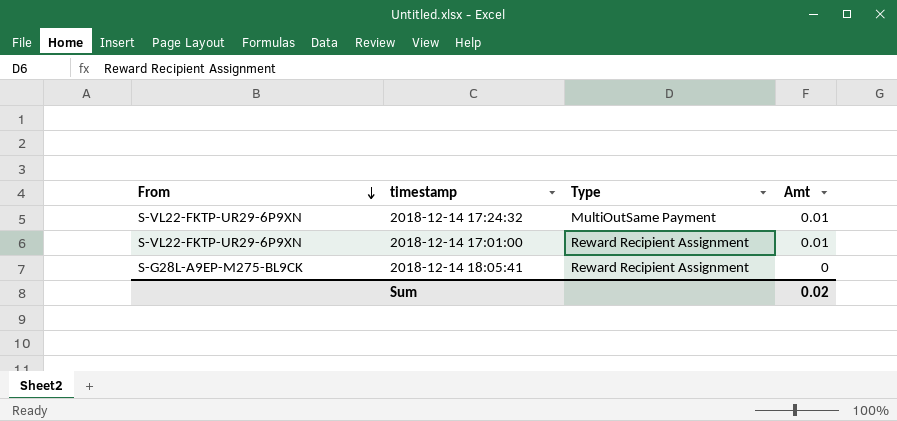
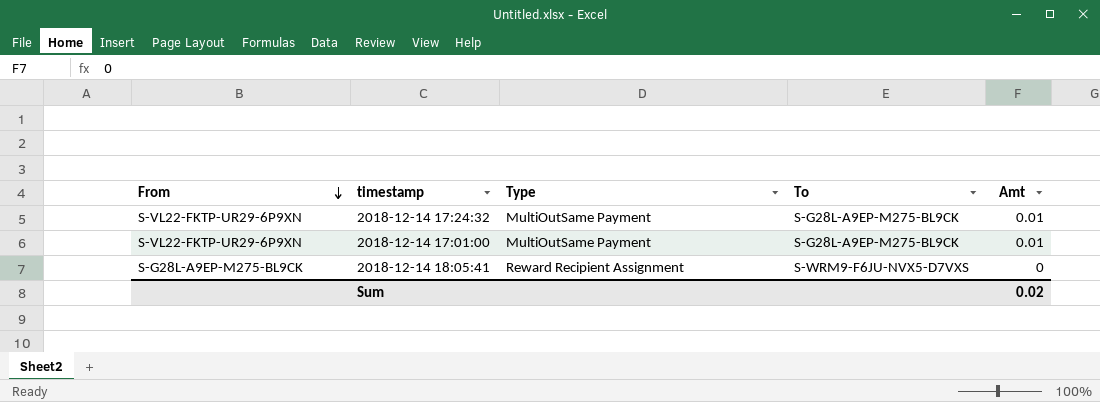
column To | position: none -> 4
2018-12-14 17:01:00 | Type: Reward Recipient Assignment -> MultiOutSame Payment

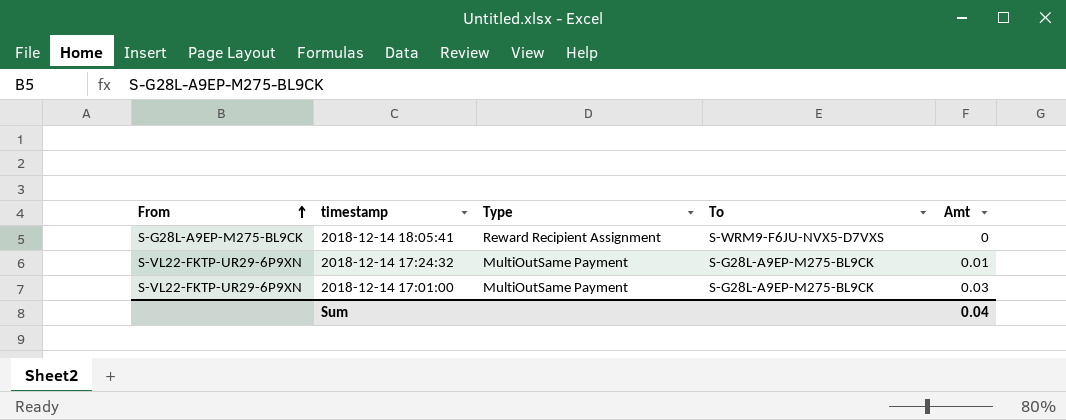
row order: From descending -> From ascending
2018-12-14 17:01:00 | Amt: 0.01 -> 0.03
Sum | Amt: 0.02 -> 0.04

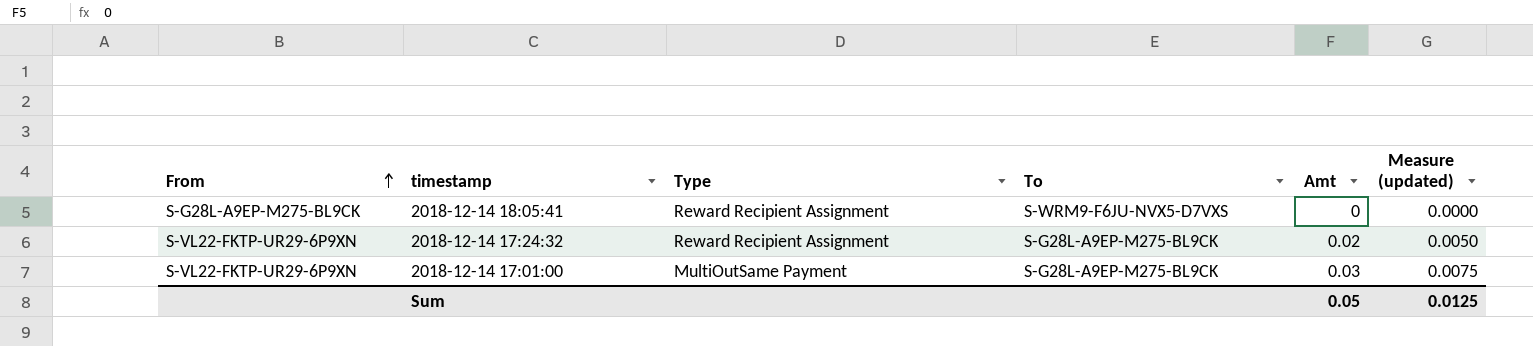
column Measure (updated) | formula: none -> [Amt] * 0.25
2018-12-14 17:24:32 | Type: MultiOutSame Payment -> Reward Recipient Assignment
2018-12-14 17:24:32 | Amt: 0.01 -> 0.02
Sum | Amt: 0.04 -> 0.05

